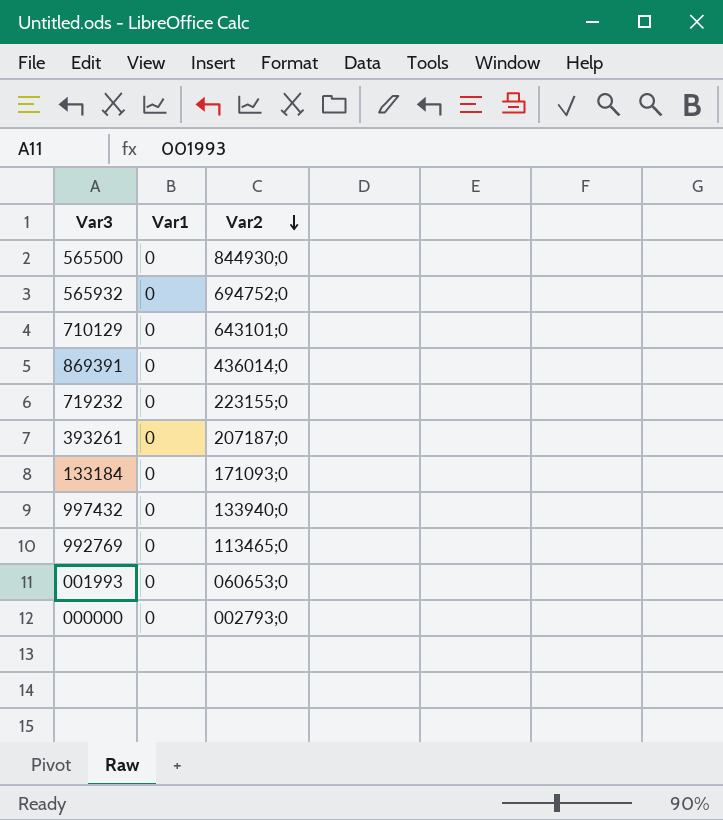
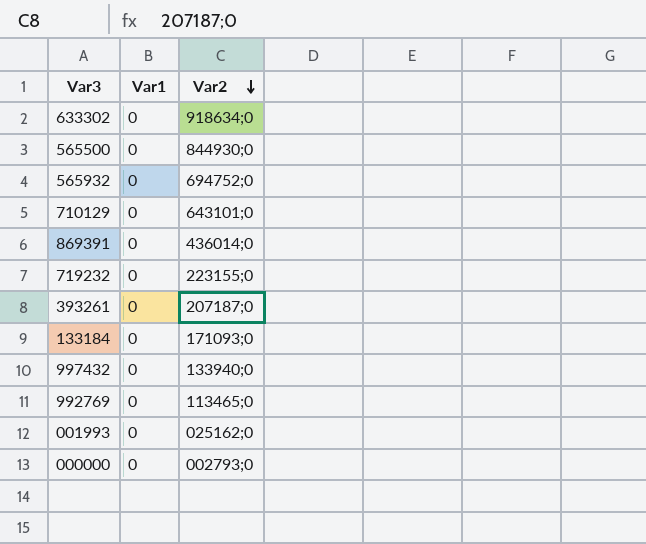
row 633302: none -> 0 | 918634;0
001993 | Var2: 060653;0 -> 025162;0

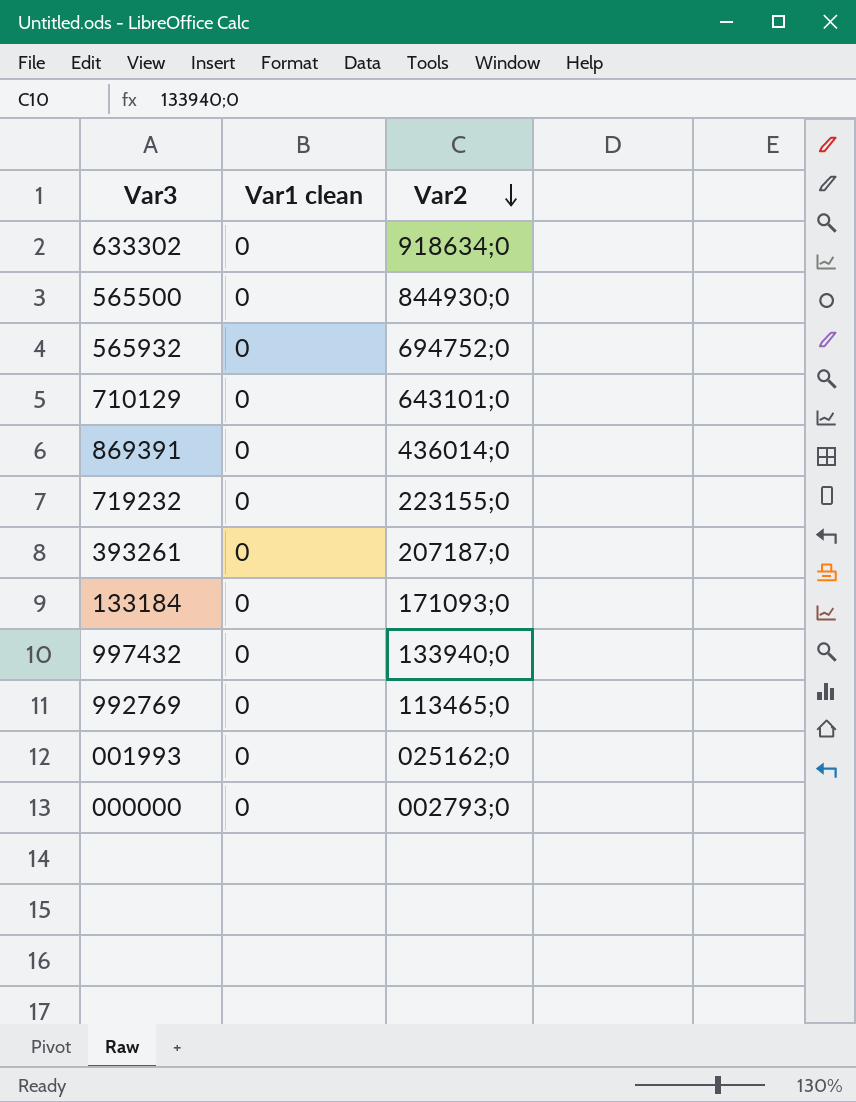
column name: Var1 -> Var1 clean

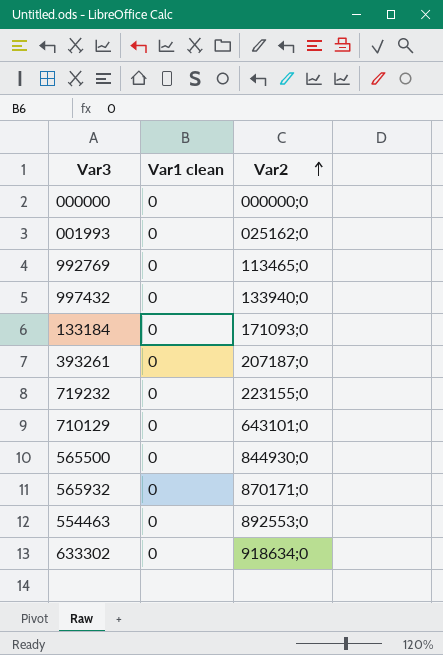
row order: Var2 descending -> Var2 ascending
row 869391: 0 | 436014;0 -> none
000000 | Var2: 002793;0 -> 000000;0
565932 | Var2: 694752;0 -> 870171;0
row 554463: none -> 0 | 892553;0

